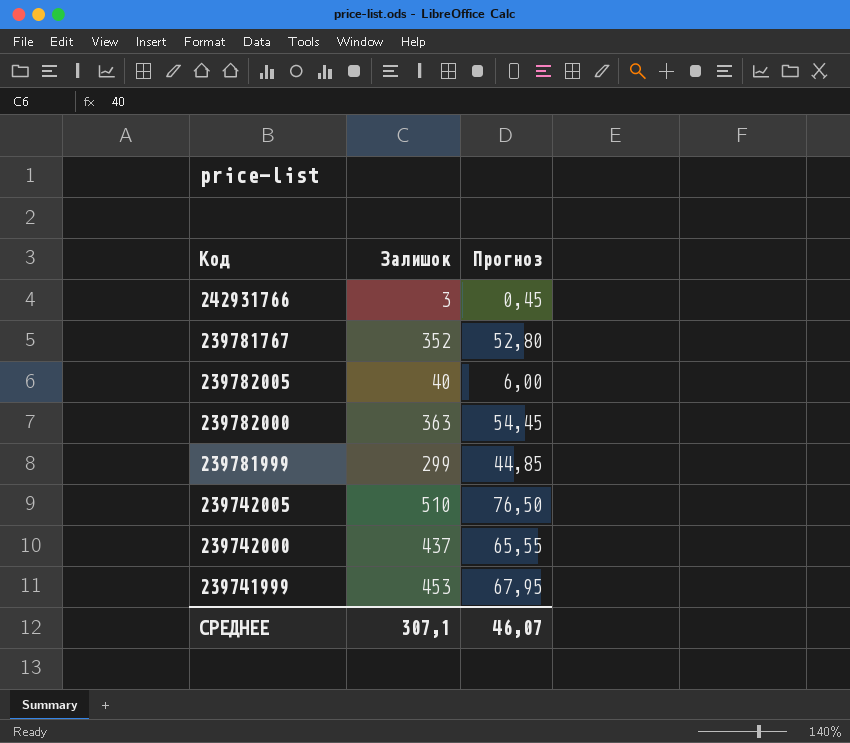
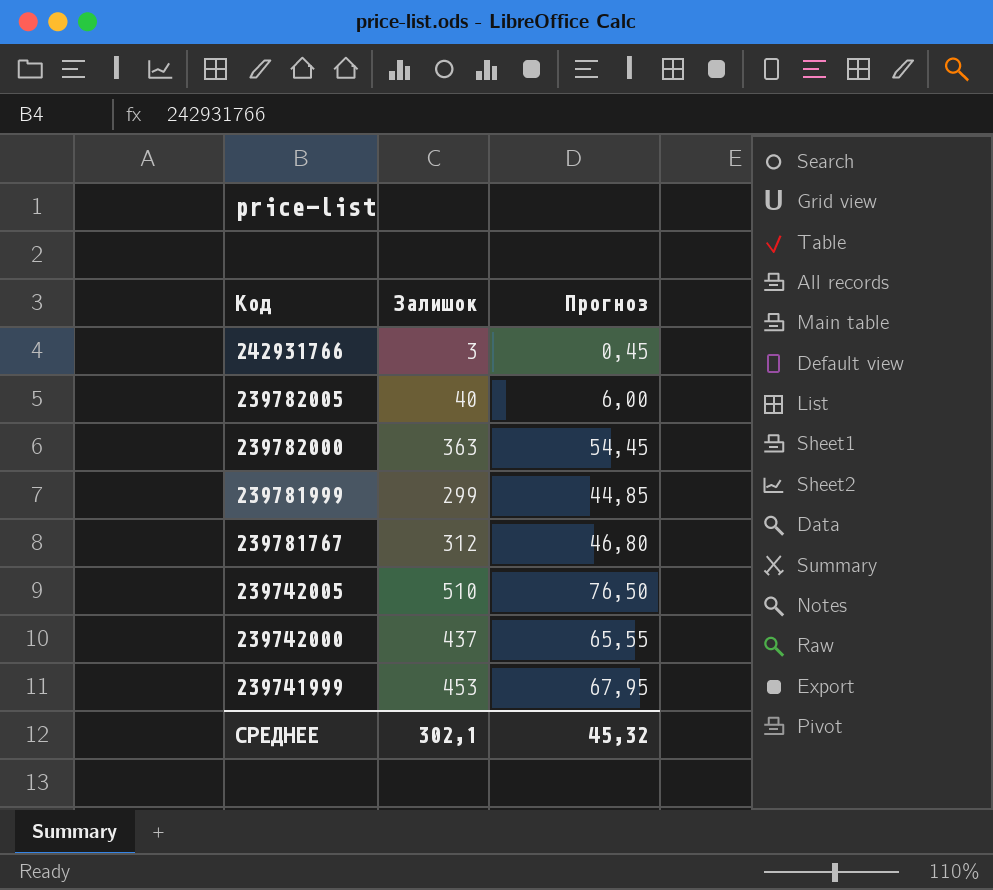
row order: none -> Код descending
239781767 | Залишок: 352 -> 312
239781767 | Прогноз: 52,80 -> 46,80
СРЕДНЕЕ | Залишок: 307,1 -> 302,1
СРЕДНЕЕ | Прогноз: 46,07 -> 45,32

